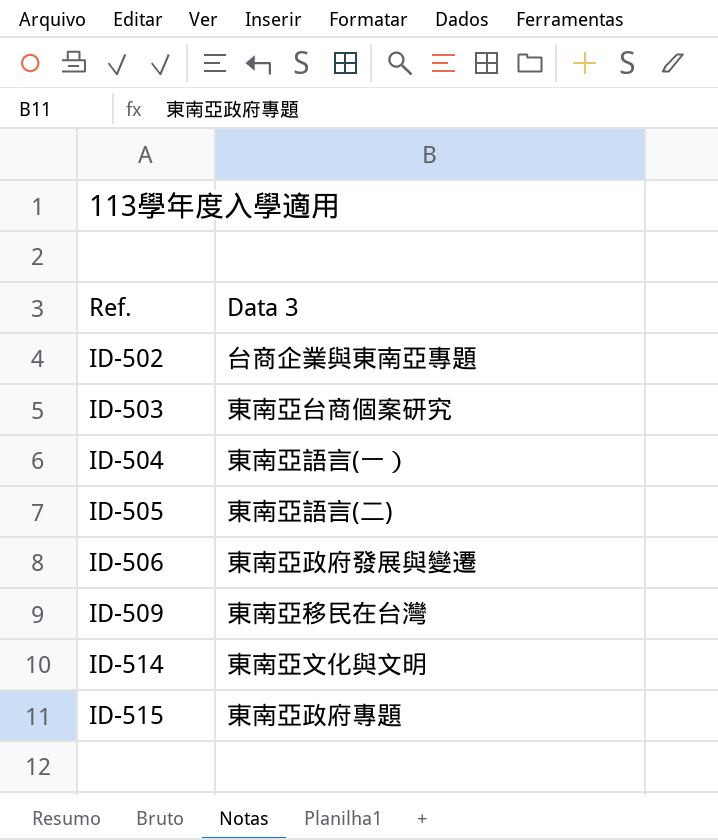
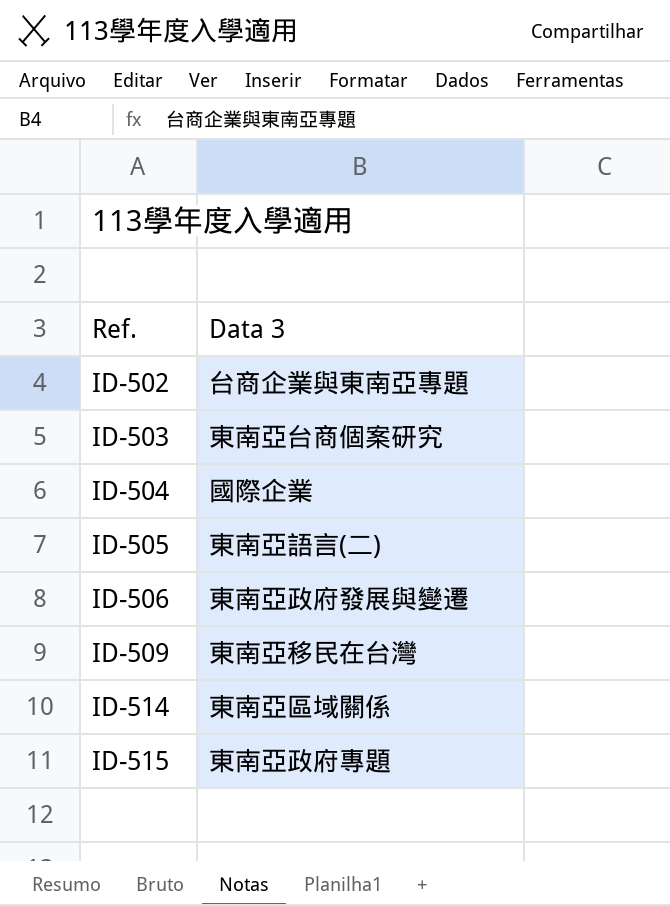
ID-504 | Data 3: 東南亞語言(一） -> 國際企業
ID-514 | Data 3: 東南亞文化與文明 -> 東南亞區域關係

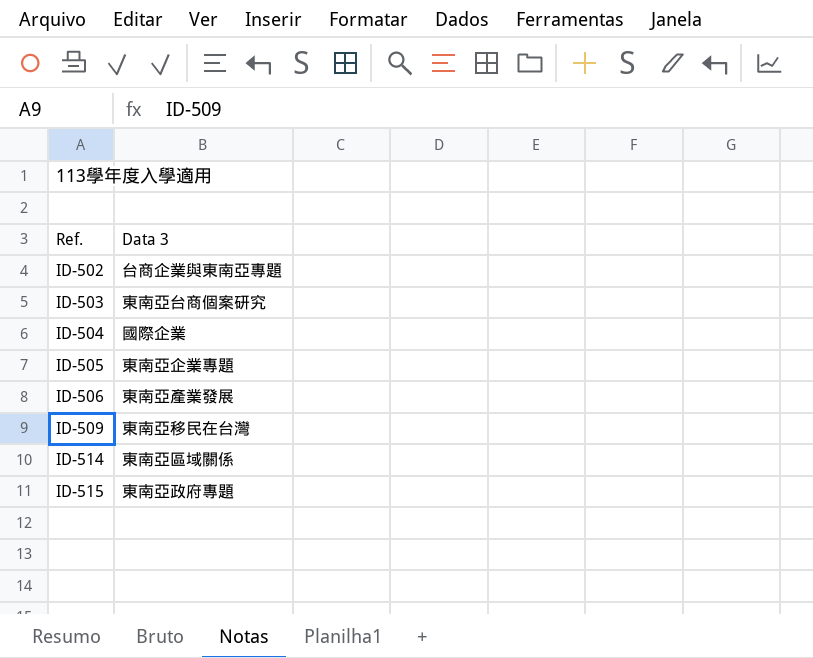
ID-505 | Data 3: 東南亞語言(二) -> 東南亞企業專題
ID-506 | Data 3: 東南亞政府發展與變遷 -> 東南亞產業發展

